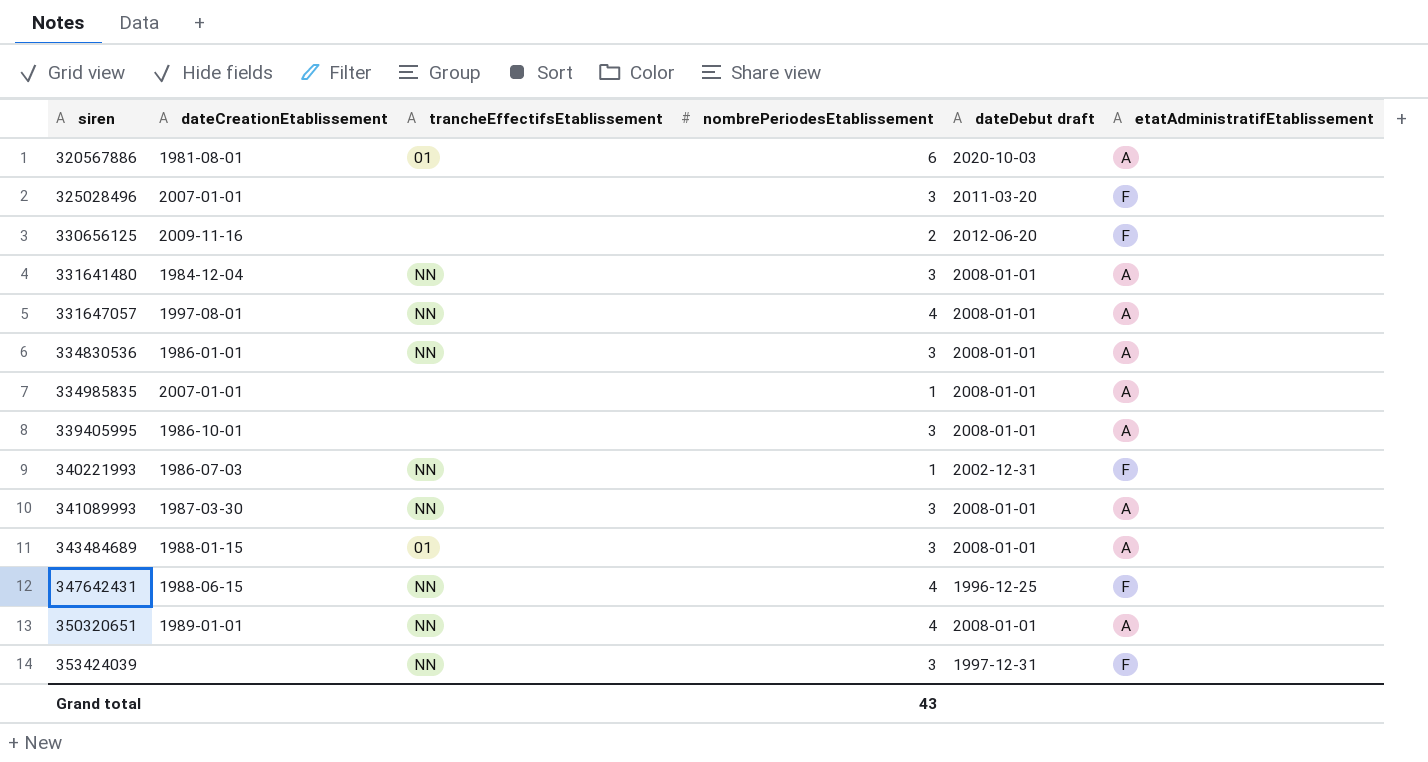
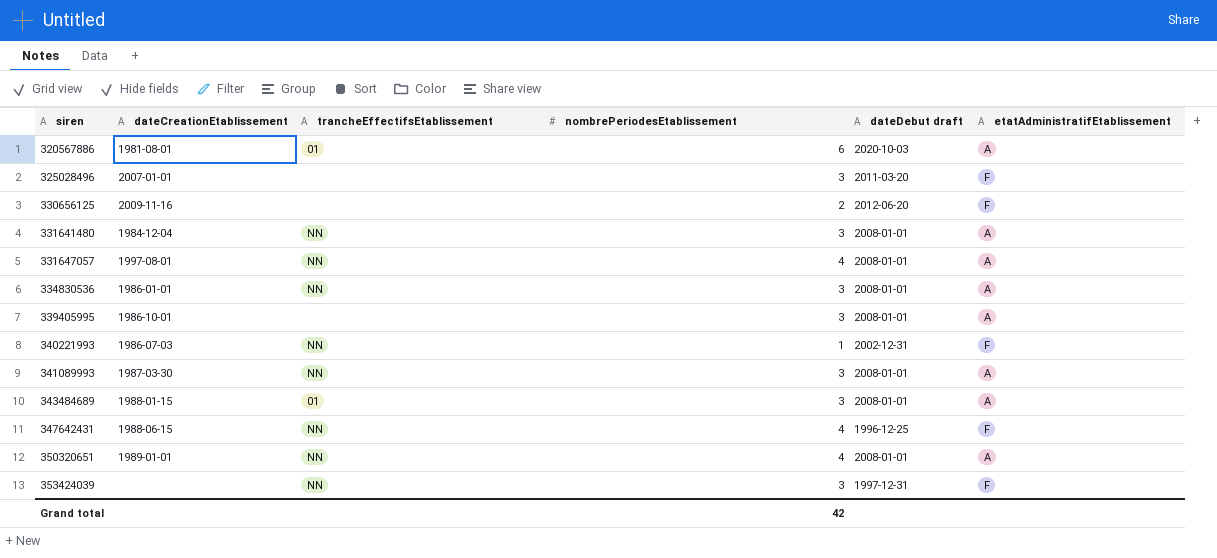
row 334985835: 2007-01-01 | none | 1 | 2008-01-01 | A -> none
Grand total | nombrePeriodesEtablissement: 43 -> 42

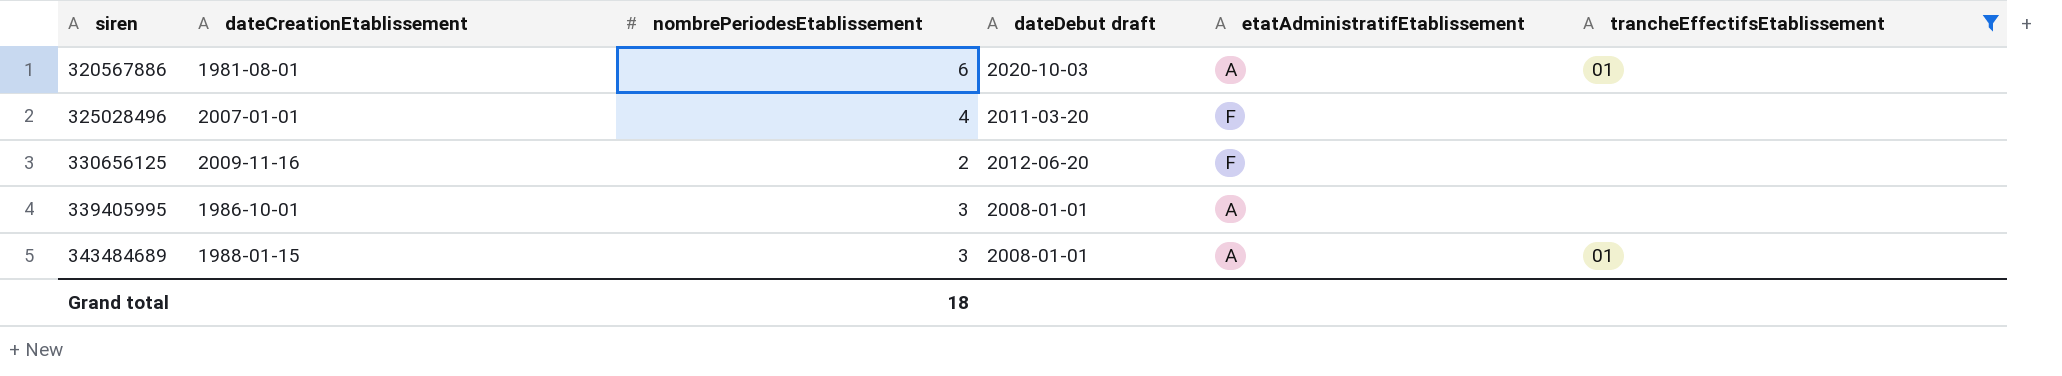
filter: none -> trancheEffectifsEtablissement != NN
column trancheEffectifsEtablissement | position: 3 -> 6
325028496 | nombrePeriodesEtablissement: 3 -> 4
Grand total | nombrePeriodesEtablissement: 42 -> 18

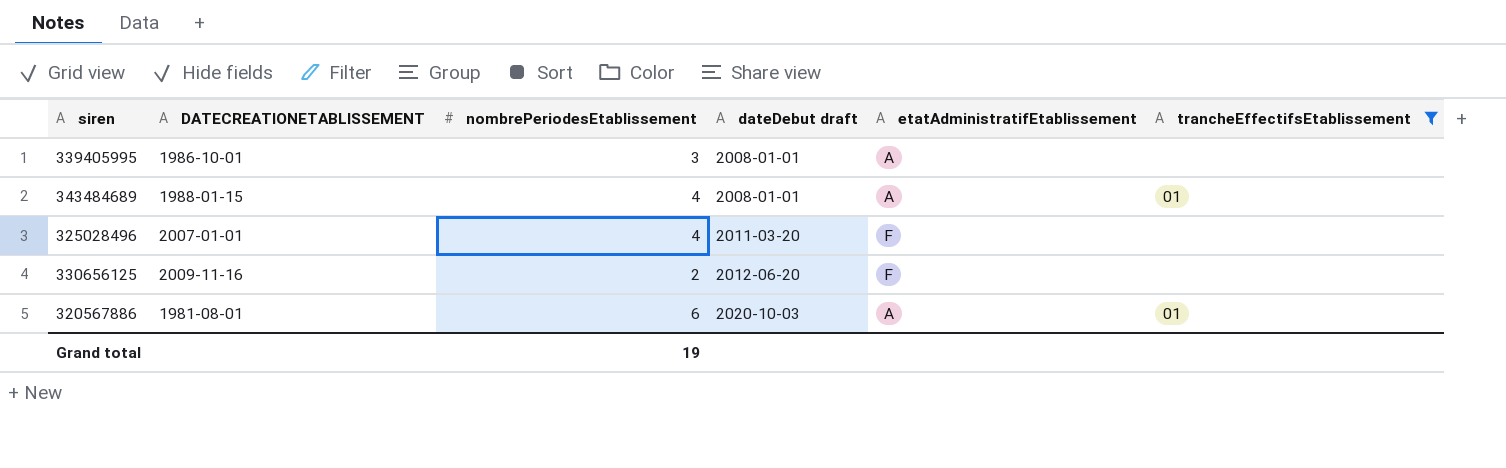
row order: siren ascending -> dateDebut draft ascending
column name: dateCreationEtablissement -> DATECREATIONETABLISSEMENT
343484689 | nombrePeriodesEtablissement: 3 -> 4
Grand total | nombrePeriodesEtablissement: 18 -> 19

